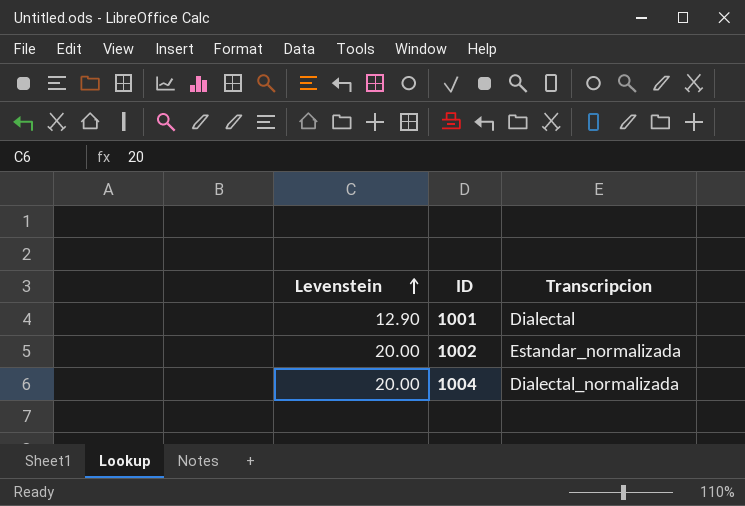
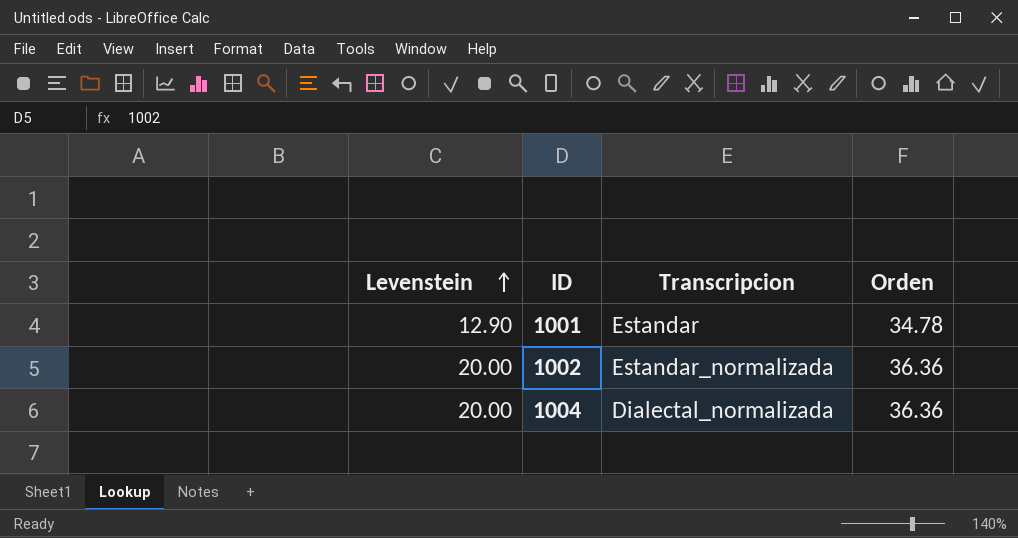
column Orden | position: none -> 4
1001 | Transcripcion: Dialectal -> Estandar

